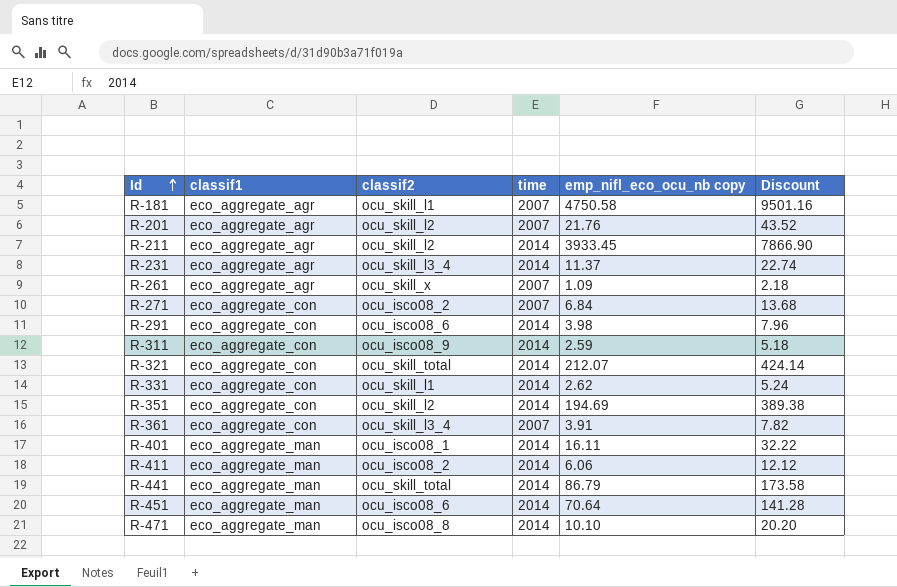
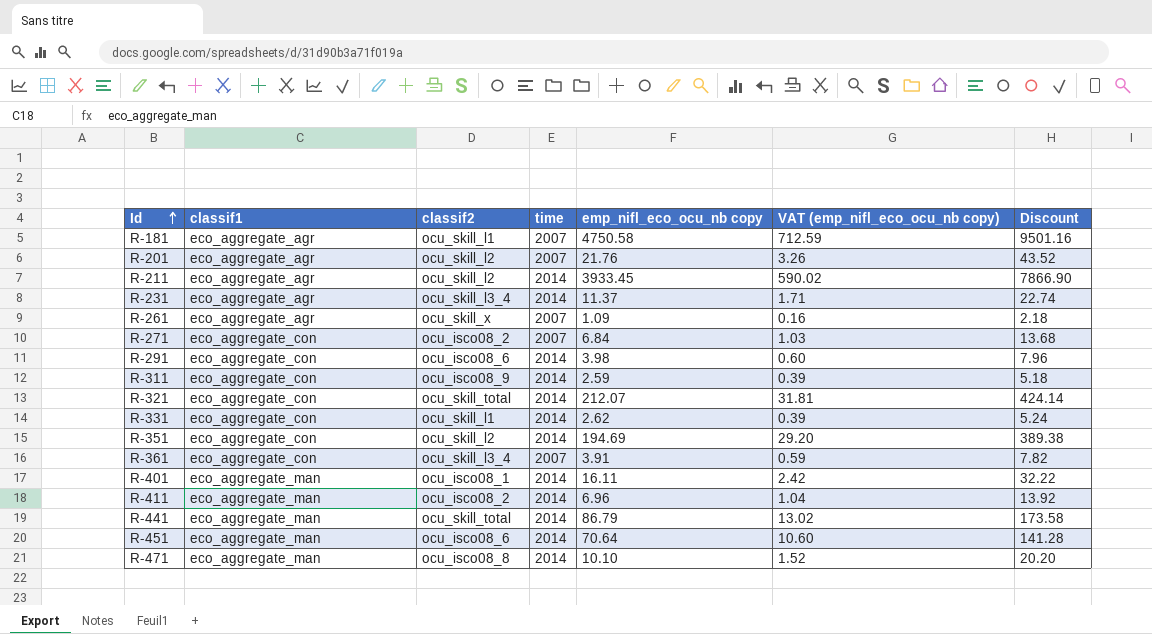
column VAT (emp_nifl_eco_ocu_nb copy) | formula: none -> [emp_nifl_eco_ocu_nb copy] * 0.15
R-411 | emp_nifl_eco_ocu_nb copy: 6.06 -> 6.96
R-411 | Discount: 12.12 -> 13.92

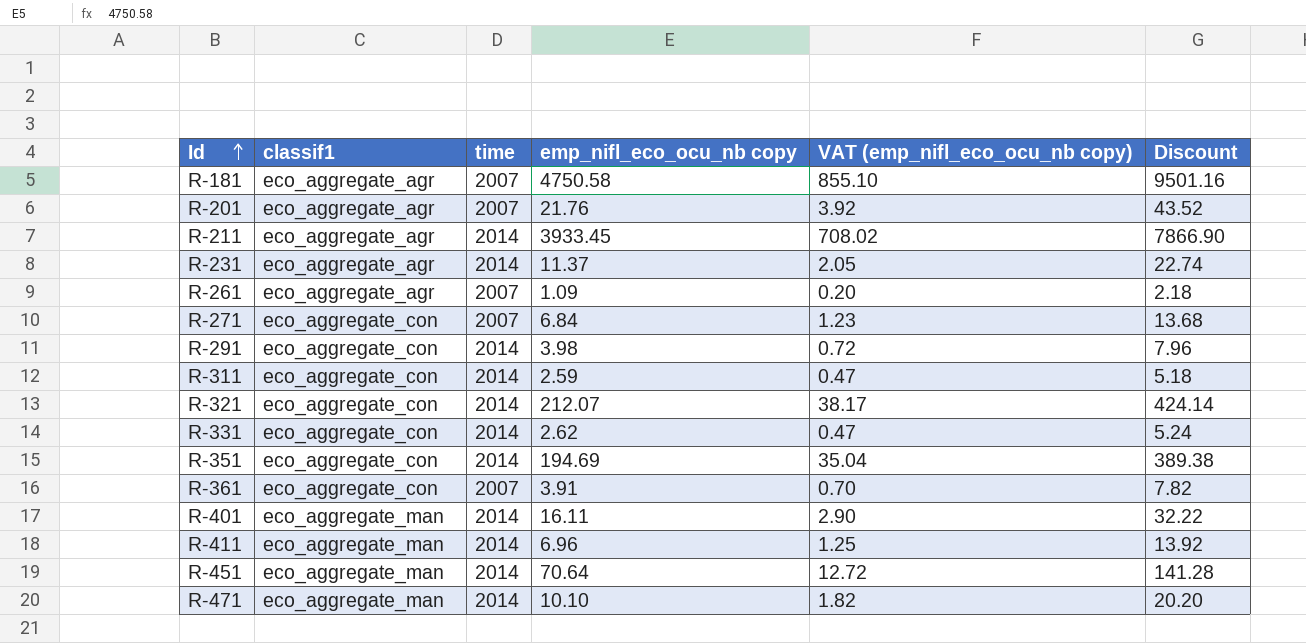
column classif2 | position: 3 -> none
column VAT (emp_nifl_eco_ocu_nb copy) | formula: [emp_nifl_eco_ocu_nb copy] * 0.15 -> [emp_nifl_eco_ocu_nb copy] * 0.18
row R-441: eco_aggregate_man | ocu_skill_total | 2014 | 86.79 | 13.02 | 173.58 -> none

